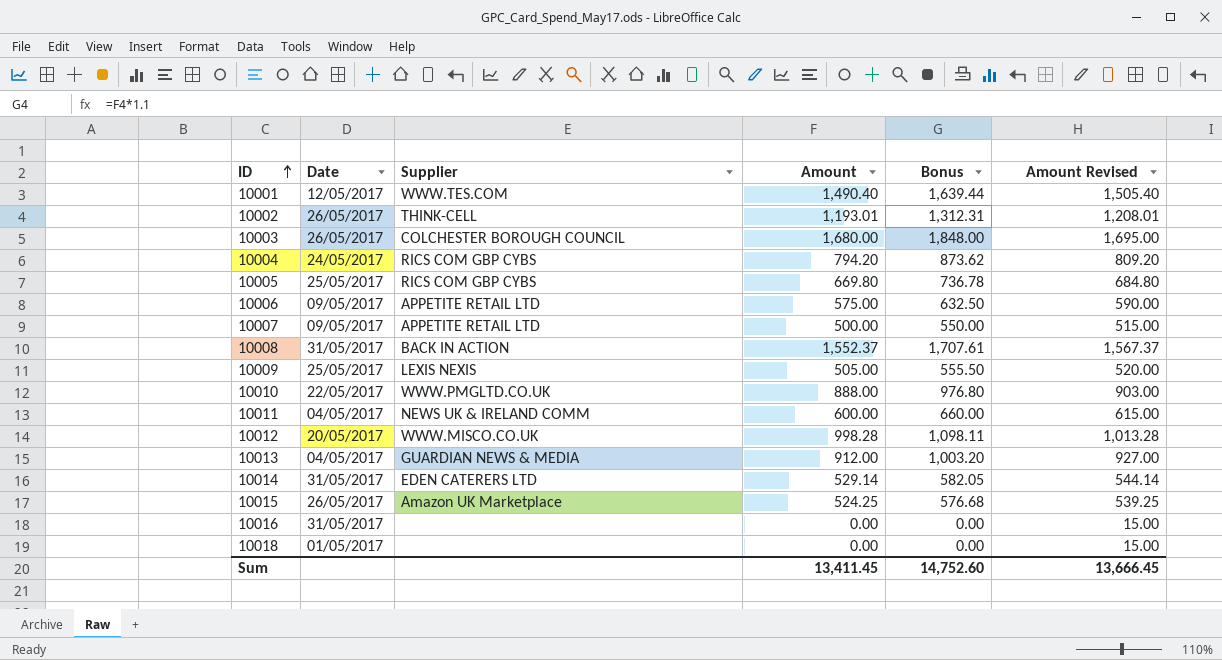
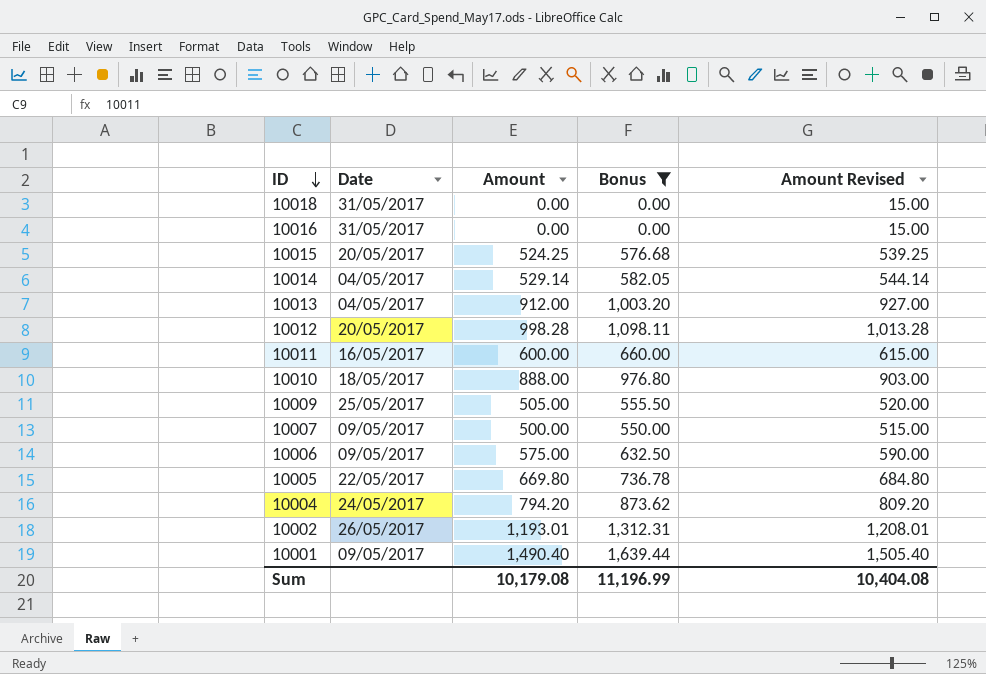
filter: none -> Bonus <= 1,639.44
row order: ID ascending -> ID descending
column Supplier | position: 3 -> none
10018 | Date: 01/05/2017 -> 31/05/2017
10015 | Date: 26/05/2017 -> 20/05/2017
10014 | Date: 31/05/2017 -> 04/05/2017
10011 | Date: 04/05/2017 -> 16/05/2017
10010 | Date: 22/05/2017 -> 18/05/2017
10005 | Date: 25/05/2017 -> 22/05/2017
10001 | Date: 12/05/2017 -> 09/05/2017
Sum | Amount: 13,411.45 -> 10,179.08
Sum | Bonus: 14,752.60 -> 11,196.99
Sum | Amount Revised: 13,666.45 -> 10,404.08

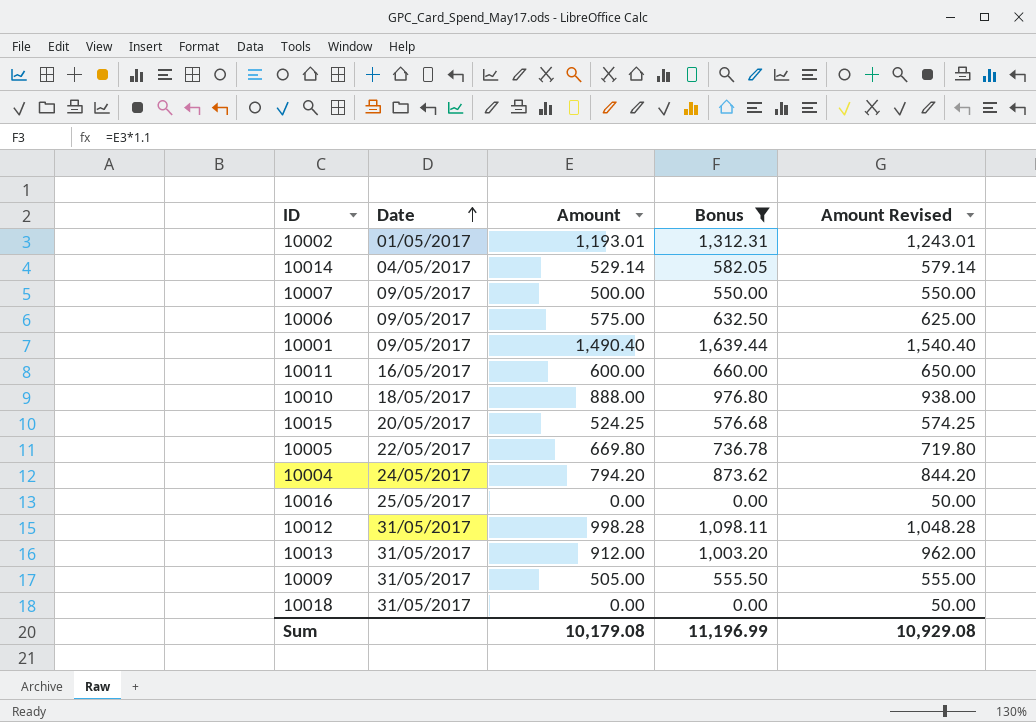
row order: ID descending -> Date ascending
column Amount Revised | formula: [Amount] + 15 -> [Amount] + 50
10002 | Date: 26/05/2017 -> 01/05/2017
10016 | Date: 31/05/2017 -> 25/05/2017
10012 | Date: 20/05/2017 -> 31/05/2017
10013 | Date: 04/05/2017 -> 31/05/2017
10009 | Date: 25/05/2017 -> 31/05/2017
Sum | Amount Revised: 10,404.08 -> 10,929.08

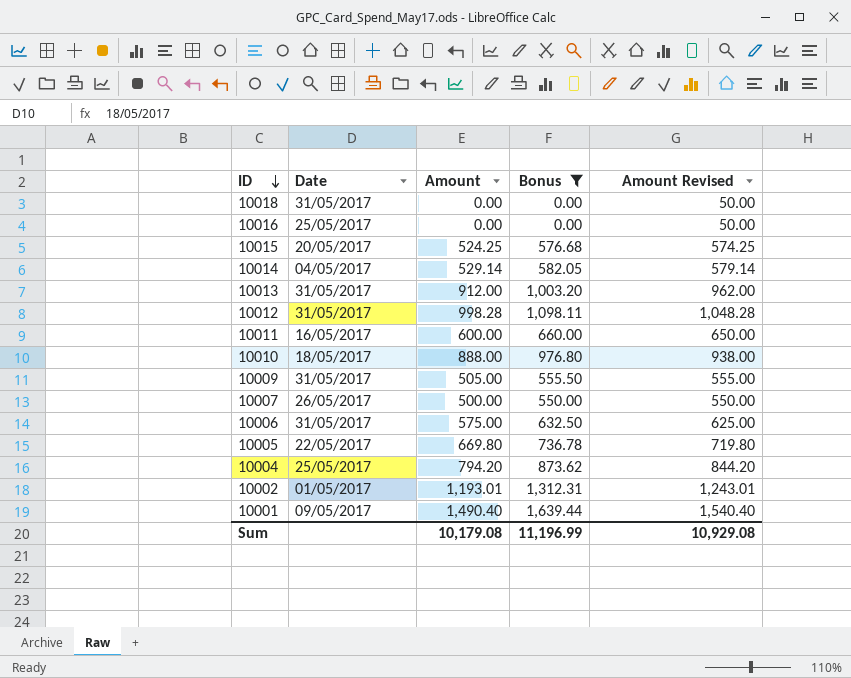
row order: Date ascending -> ID descending
10007 | Date: 09/05/2017 -> 26/05/2017
10006 | Date: 09/05/2017 -> 31/05/2017
10004 | Date: 24/05/2017 -> 25/05/2017

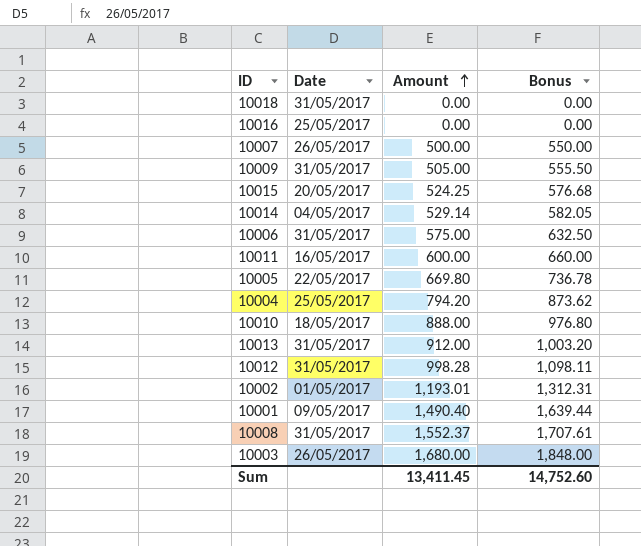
filter: Bonus <= 1,639.44 -> none
row order: ID descending -> Amount ascending
column Amount Revised | formula: [Amount] + 50 -> none
Sum | Amount: 10,179.08 -> 13,411.45
Sum | Bonus: 11,196.99 -> 14,752.60

